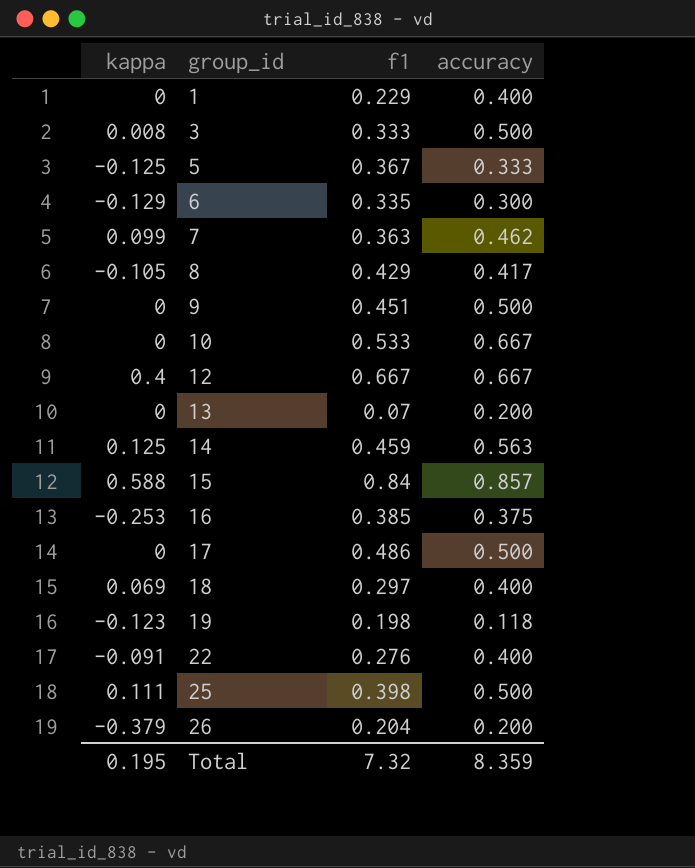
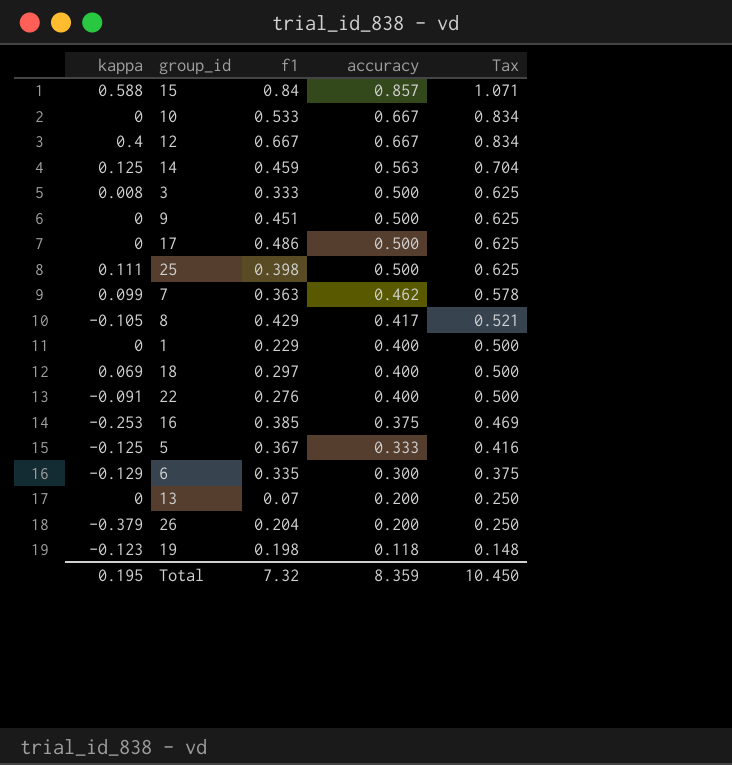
row order: group_id ascending -> accuracy descending
column Tax | formula: none -> [accuracy] * 1.25

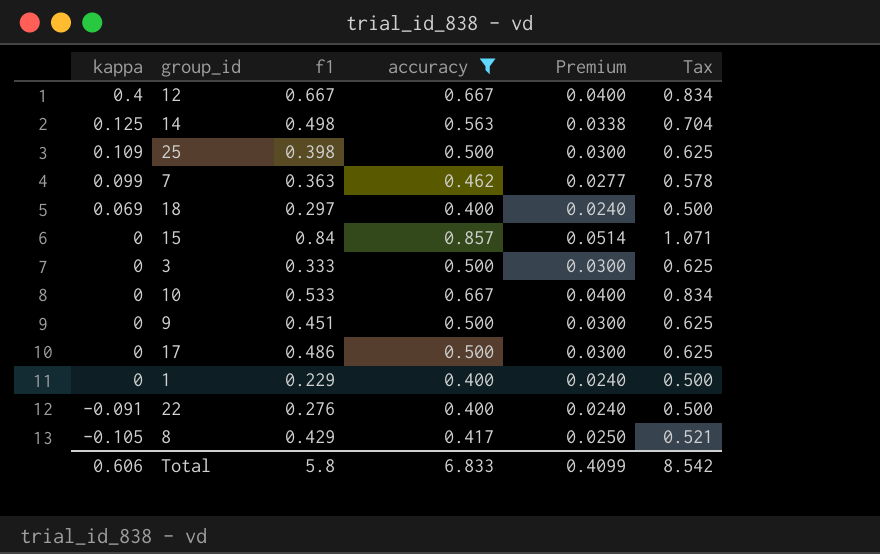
filter: none -> accuracy >= 0.400
row order: accuracy descending -> kappa descending
column Premium | formula: none -> [accuracy] * 0.06
14 | f1: 0.459 -> 0.498
25 | kappa: 0.111 -> 0.109
15 | kappa: 0.588 -> 0
3 | kappa: 0.008 -> 0
Total | kappa: 0.195 -> 0.606
Total | f1: 7.32 -> 5.8
Total | accuracy: 8.359 -> 6.833
Total | Tax: 10.450 -> 8.542

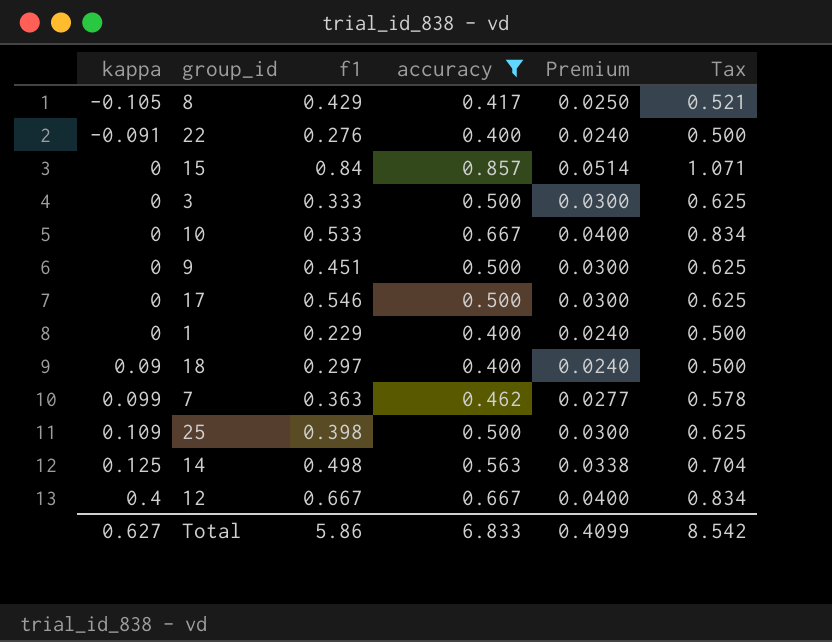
row order: kappa descending -> kappa ascending
17 | f1: 0.486 -> 0.546
18 | kappa: 0.069 -> 0.09
Total | kappa: 0.606 -> 0.627
Total | f1: 5.8 -> 5.86

